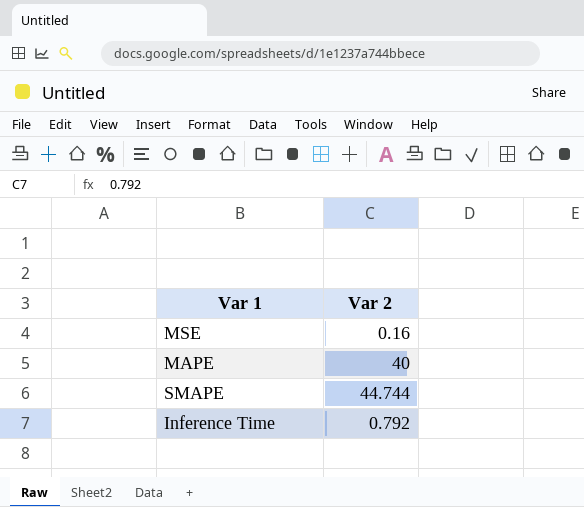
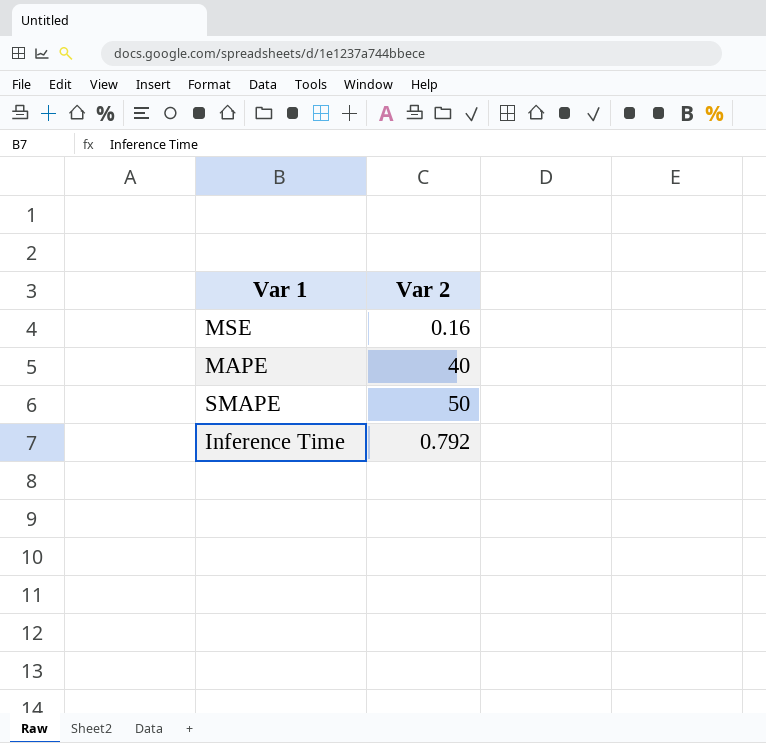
SMAPE | Var 2: 44.744 -> 50

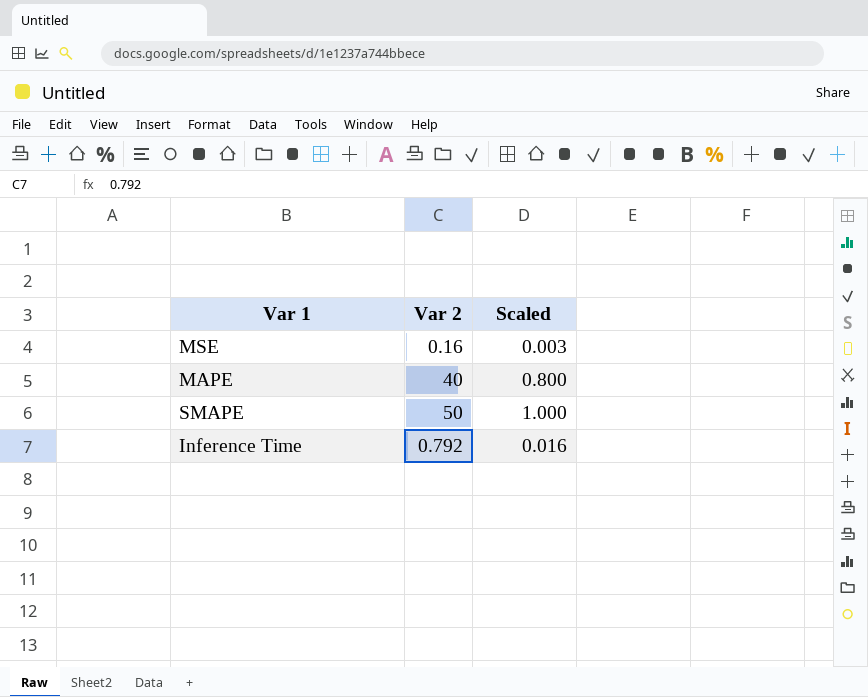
column Scaled | formula: none -> [Var 2] * 0.02

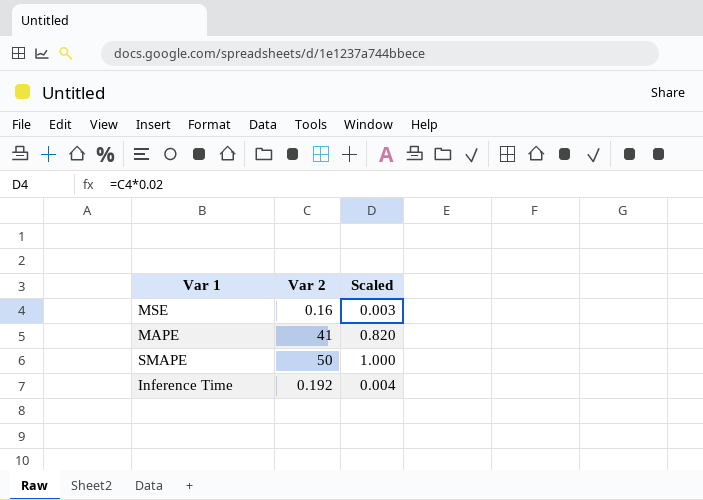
MAPE | Var 2: 40 -> 41
MAPE | Scaled: 0.800 -> 0.820
Inference Time | Var 2: 0.792 -> 0.192
Inference Time | Scaled: 0.016 -> 0.004

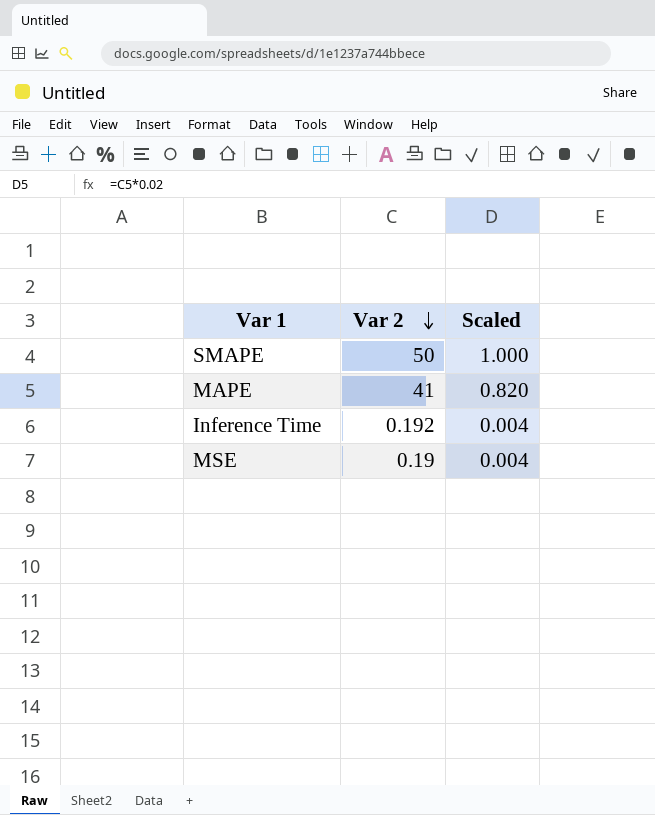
row order: none -> Var 2 descending
MSE | Var 2: 0.16 -> 0.19
MSE | Scaled: 0.003 -> 0.004

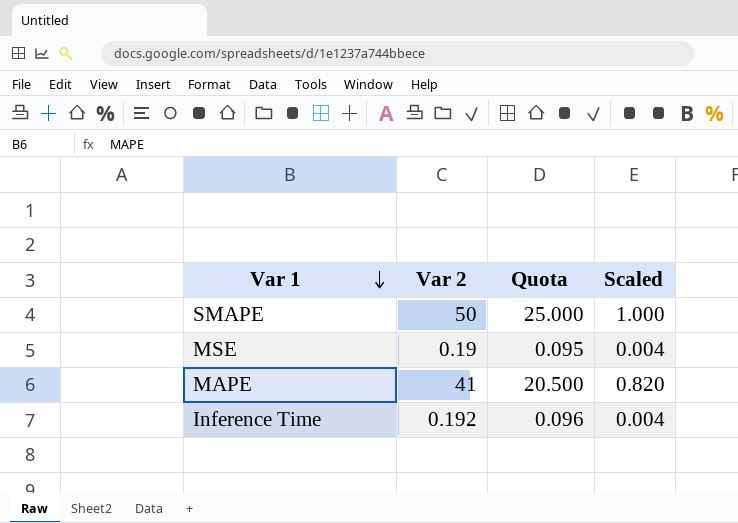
row order: Var 2 descending -> Var 1 descending
column Quota | formula: none -> [Var 2] * 0.5

